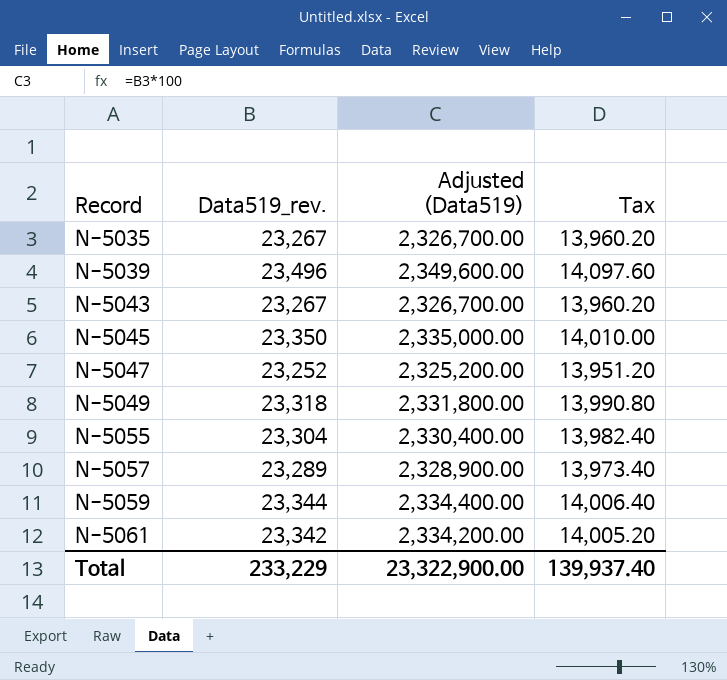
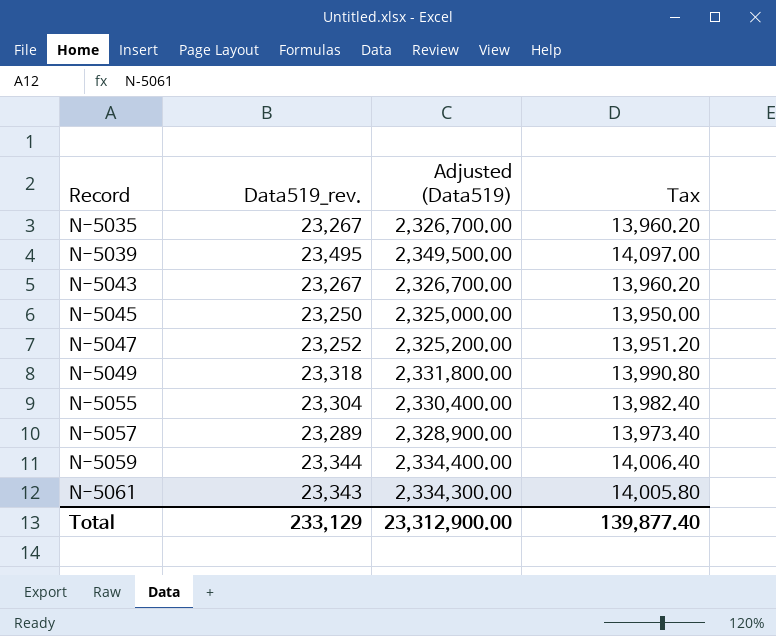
N-5039 | Data519_rev.: 23,496 -> 23,495
N-5039 | Adjusted (Data519): 2,349,600.00 -> 2,349,500.00
N-5039 | Tax: 14,097.60 -> 14,097.00
N-5045 | Data519_rev.: 23,350 -> 23,250
N-5045 | Adjusted (Data519): 2,335,000.00 -> 2,325,000.00
N-5045 | Tax: 14,010.00 -> 13,950.00
N-5061 | Data519_rev.: 23,342 -> 23,343
N-5061 | Adjusted (Data519): 2,334,200.00 -> 2,334,300.00
N-5061 | Tax: 14,005.20 -> 14,005.80
Total | Data519_rev.: 233,229 -> 233,129
Total | Adjusted (Data519): 23,322,900.00 -> 23,312,900.00
Total | Tax: 139,937.40 -> 139,877.40

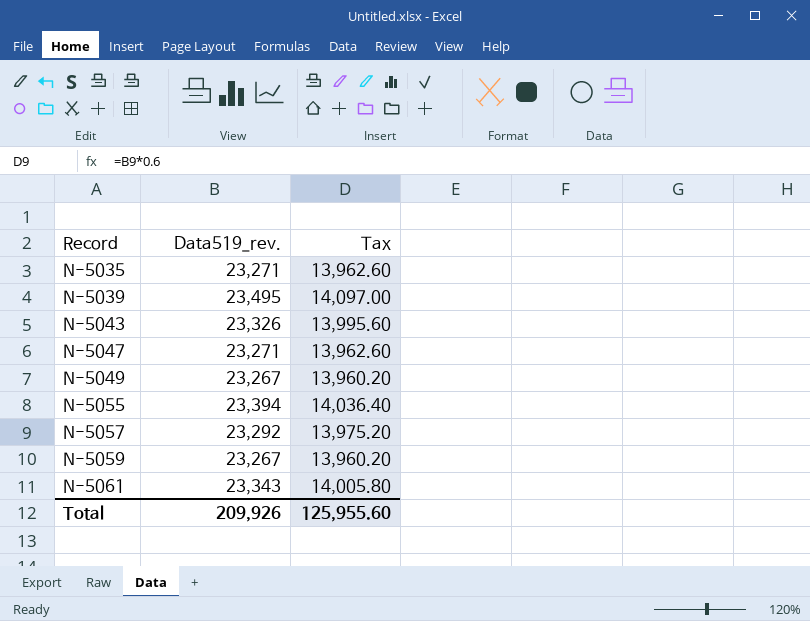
column Adjusted (Data519) | formula: [Data519_rev.] * 100 -> none
row N-5045: 23,250 | 2,325,000.00 | 13,950.00 -> none
N-5035 | Data519_rev.: 23,267 -> 23,271
N-5035 | Tax: 13,960.20 -> 13,962.60
N-5043 | Data519_rev.: 23,267 -> 23,326
N-5043 | Tax: 13,960.20 -> 13,995.60
N-5047 | Data519_rev.: 23,252 -> 23,271
N-5047 | Tax: 13,951.20 -> 13,962.60
N-5049 | Data519_rev.: 23,318 -> 23,267
N-5049 | Tax: 13,990.80 -> 13,960.20
N-5055 | Data519_rev.: 23,304 -> 23,394
N-5055 | Tax: 13,982.40 -> 14,036.40
N-5057 | Data519_rev.: 23,289 -> 23,292
N-5057 | Tax: 13,973.40 -> 13,975.20
N-5059 | Data519_rev.: 23,344 -> 23,267
N-5059 | Tax: 14,006.40 -> 13,960.20
Total | Data519_rev.: 233,129 -> 209,926
Total | Tax: 139,877.40 -> 125,955.60

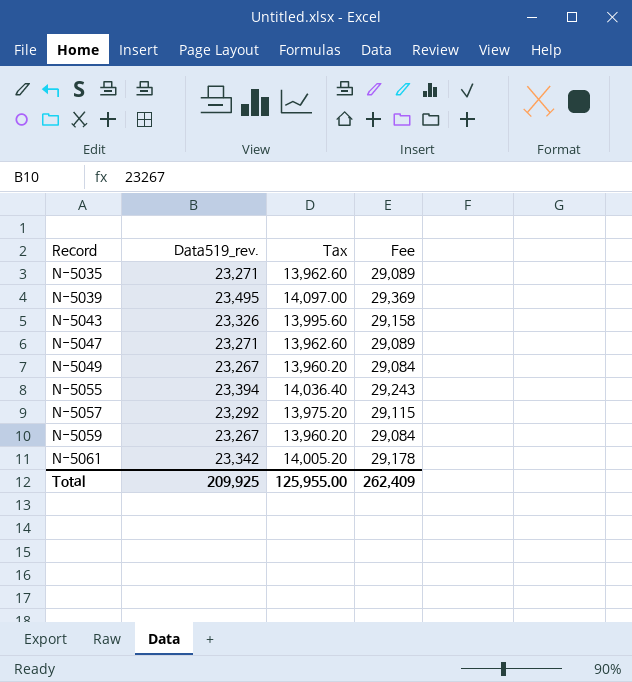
column Fee | formula: none -> [Data519_rev.] * 1.25
N-5061 | Data519_rev.: 23,343 -> 23,342
N-5061 | Tax: 14,005.80 -> 14,005.20
Total | Data519_rev.: 209,926 -> 209,925
Total | Tax: 125,955.60 -> 125,955.00

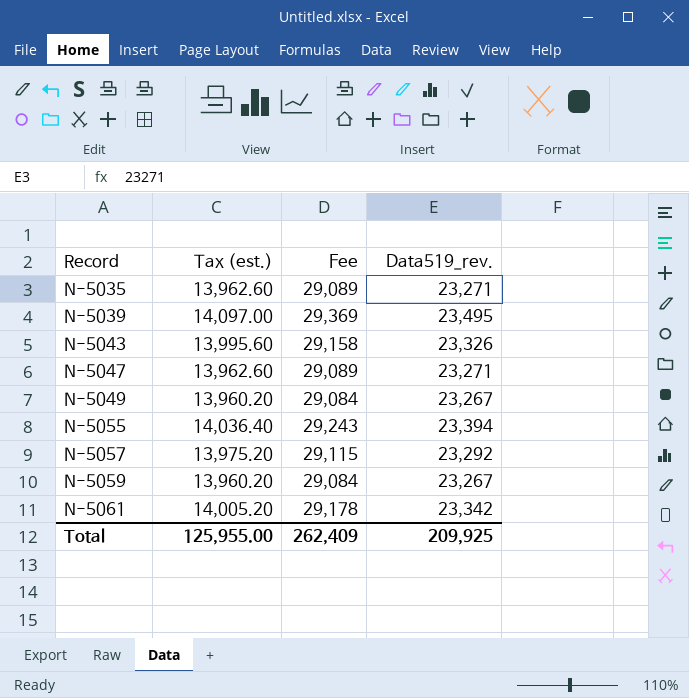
column name: Tax -> Tax (est.)
column Data519_rev. | position: 2 -> 4

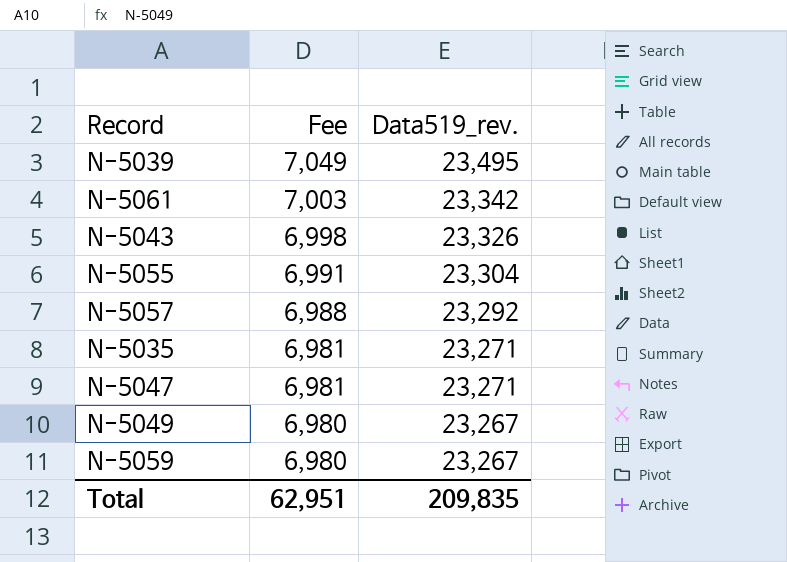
row order: Record ascending -> Fee descending
column Tax (est.) | formula: [Data519_rev.] * 0.6 -> none
column Fee | formula: [Data519_rev.] * 1.25 -> [Data519_rev.] * 0.3
N-5055 | Data519_rev.: 23,394 -> 23,304
Total | Fee: 262,409 -> 62,951
Total | Data519_rev.: 209,925 -> 209,835

